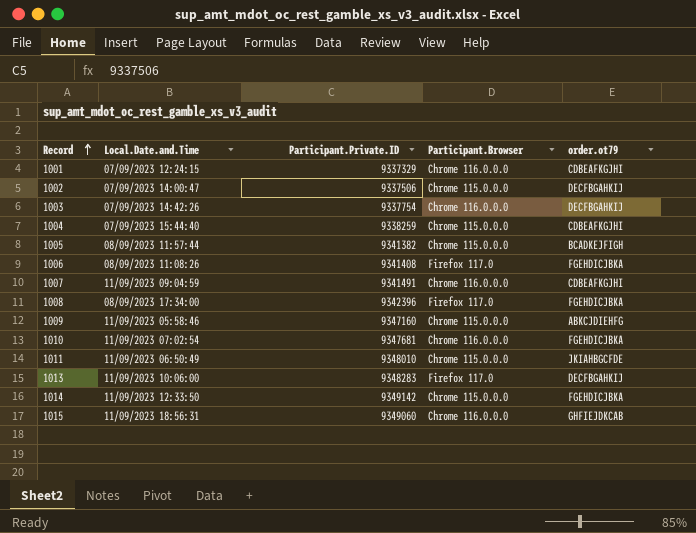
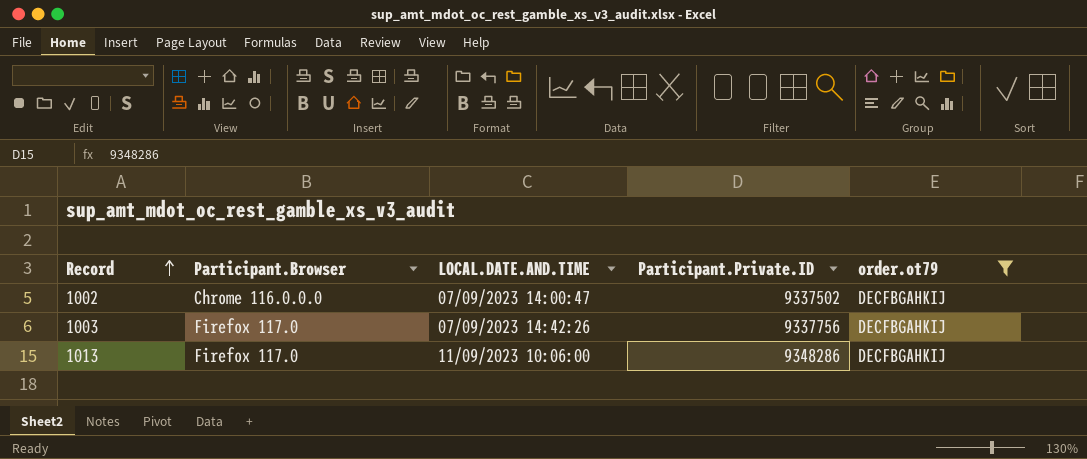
filter: none -> order.ot79 = DECFBGAHKIJ
column Participant.Browser | position: 4 -> 2
column name: Local.Date.and.Time -> LOCAL.DATE.AND.TIME
1002 | Participant.Browser: Chrome 115.0.0.0 -> Chrome 116.0.0.0
1002 | Participant.Private.ID: 9337506 -> 9337502
1003 | Participant.Browser: Chrome 116.0.0.0 -> Firefox 117.0
1003 | Participant.Private.ID: 9337754 -> 9337756
1013 | Participant.Private.ID: 9348283 -> 9348286

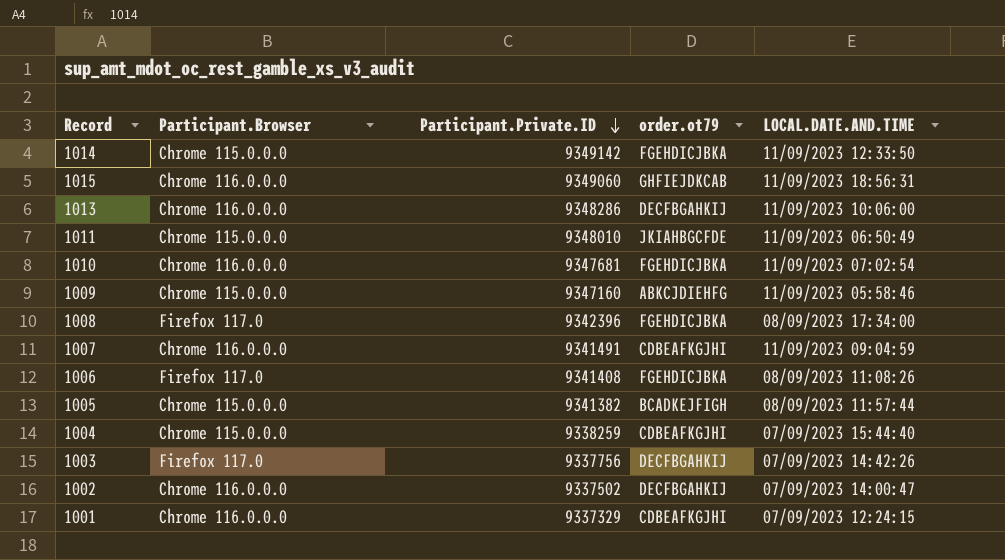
filter: order.ot79 = DECFBGAHKIJ -> none
row order: Record ascending -> Participant.Private.ID descending
column LOCAL.DATE.AND.TIME | position: 3 -> 5
1013 | Participant.Browser: Firefox 117.0 -> Chrome 116.0.0.0

